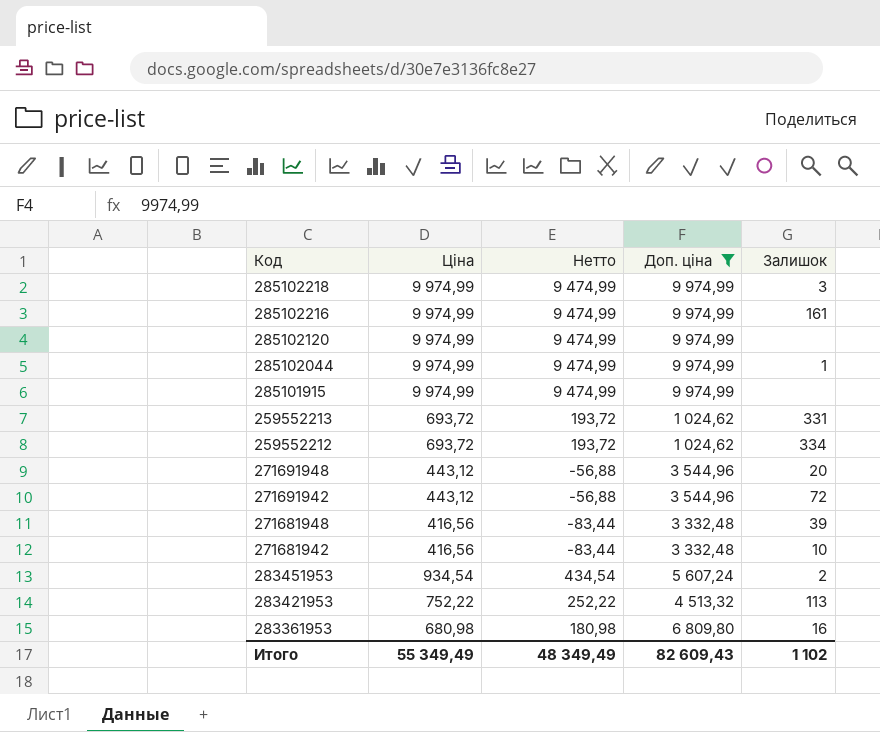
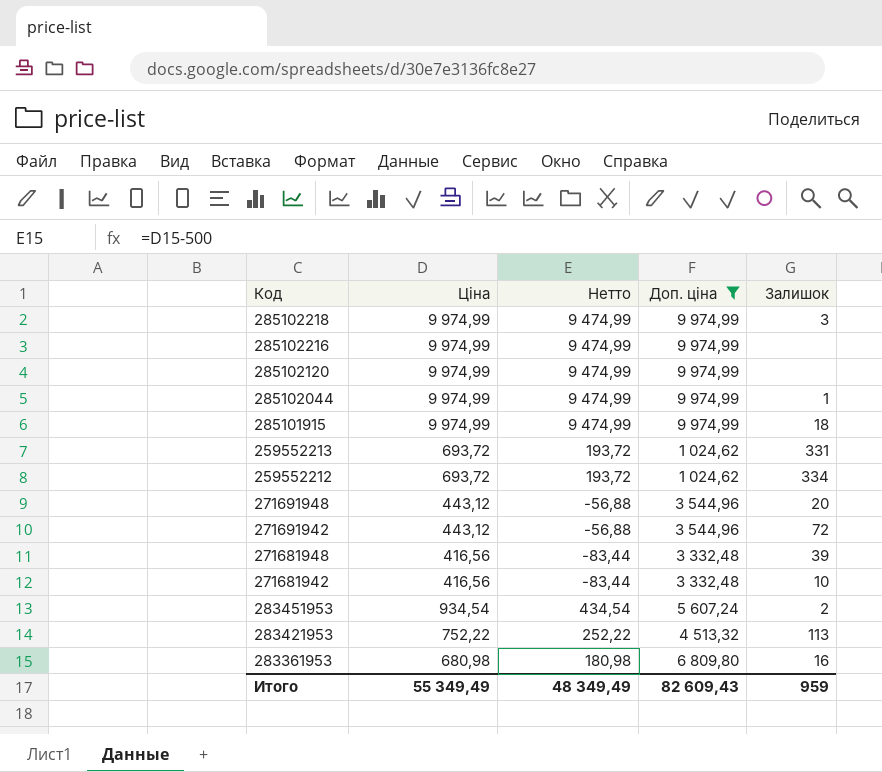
285102216 | Залишок: 161 -> none
285101915 | Залишок: none -> 18
Итого | Залишок: 1 102 -> 959

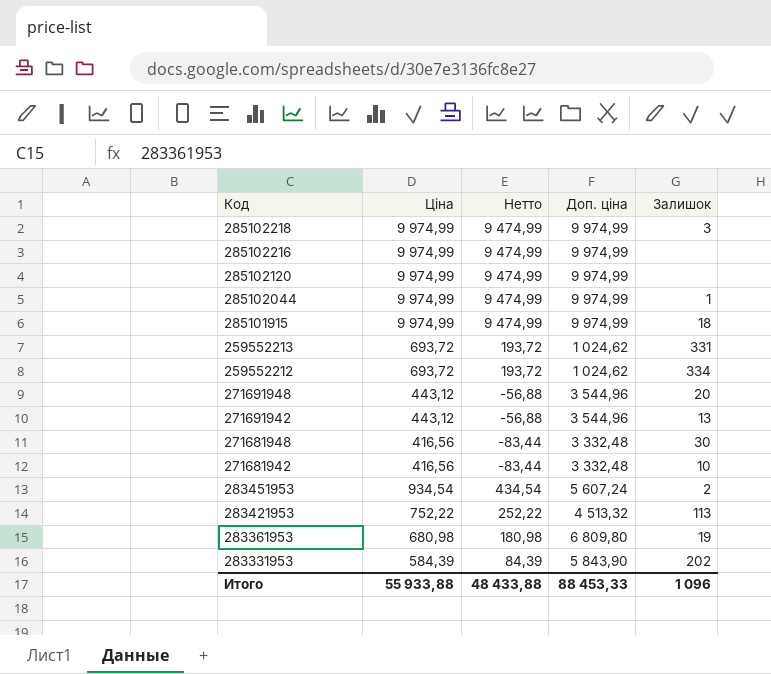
filter: Доп. ціна != 5 843,90 -> none
271691942 | Залишок: 72 -> 13
271681948 | Залишок: 39 -> 30
283361953 | Залишок: 16 -> 19
Итого | Ціна: 55 349,49 -> 55 933,88
Итого | Нетто: 48 349,49 -> 48 433,88
Итого | Доп. ціна: 82 609,43 -> 88 453,33
Итого | Залишок: 959 -> 1 096

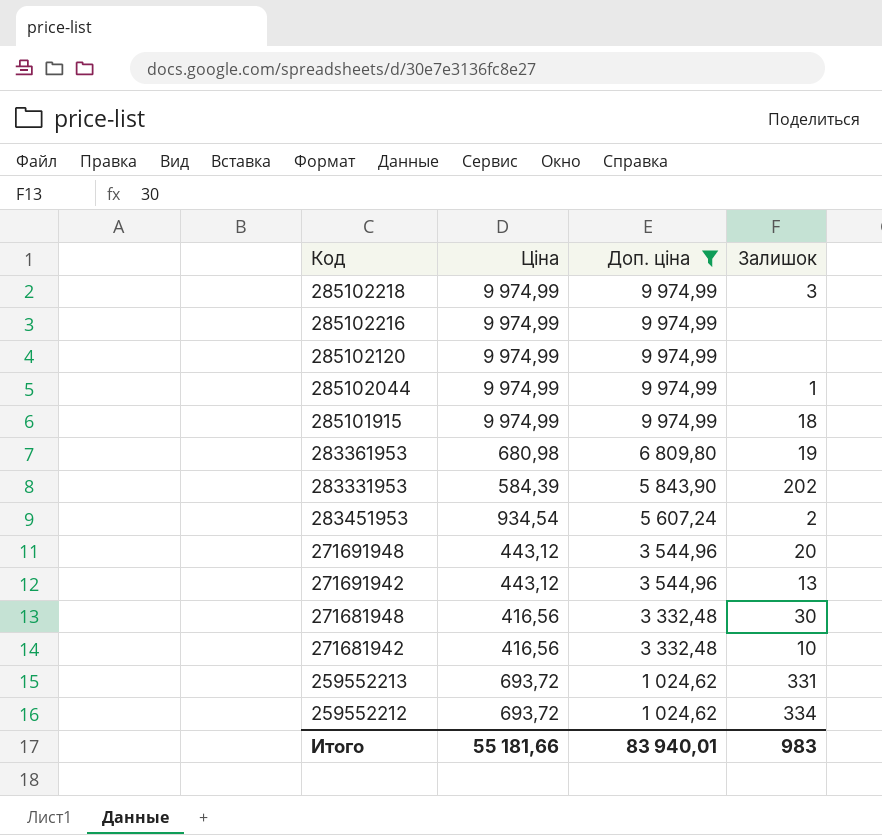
filter: none -> Доп. ціна != 4 513,32
row order: none -> Доп. ціна descending
column Нетто | formula: [Ціна] - 500 -> none
Итого | Ціна: 55 933,88 -> 55 181,66
Итого | Доп. ціна: 88 453,33 -> 83 940,01
Итого | Залишок: 1 096 -> 983

